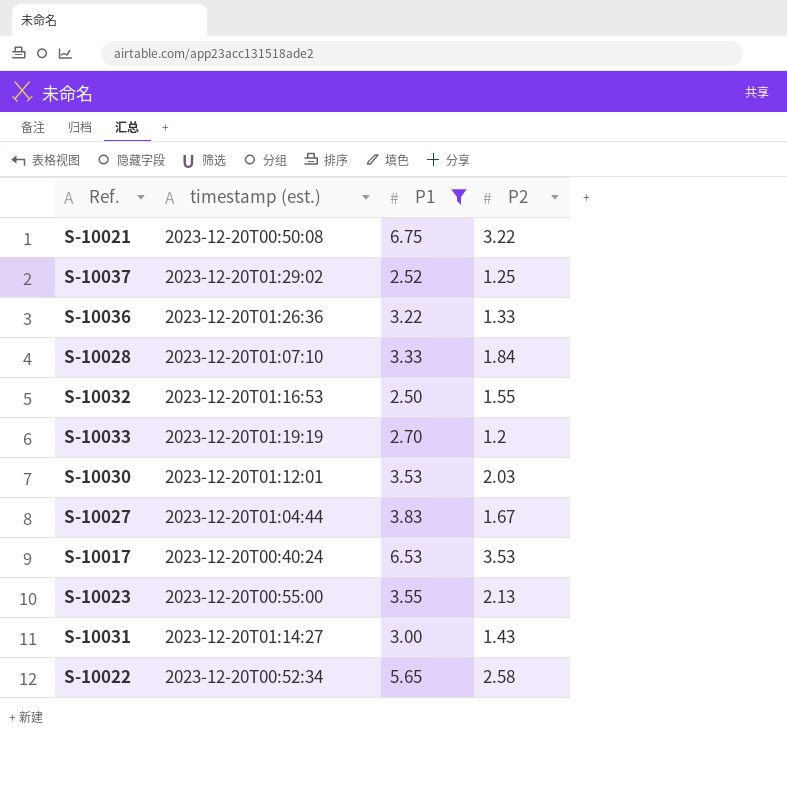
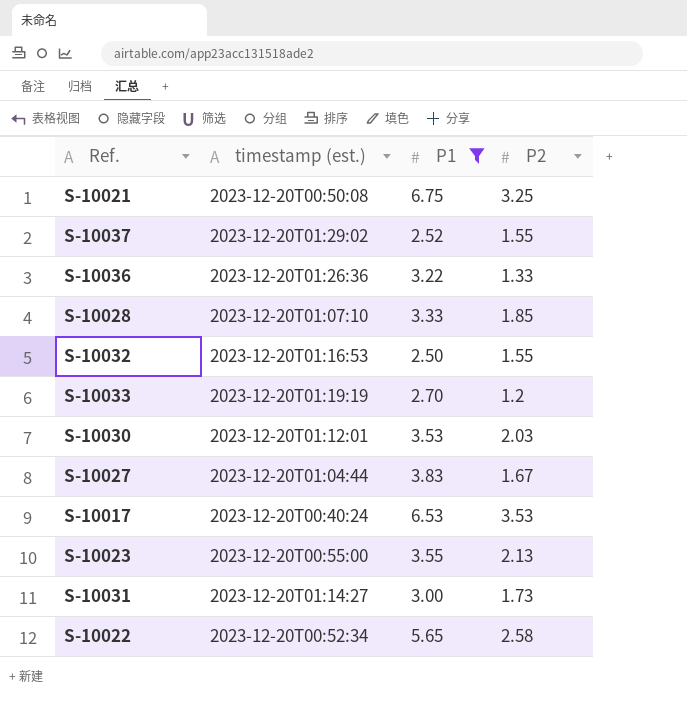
S-10021 | P2: 3.22 -> 3.25
S-10037 | P2: 1.25 -> 1.55
S-10028 | P2: 1.84 -> 1.85
S-10031 | P2: 1.43 -> 1.73

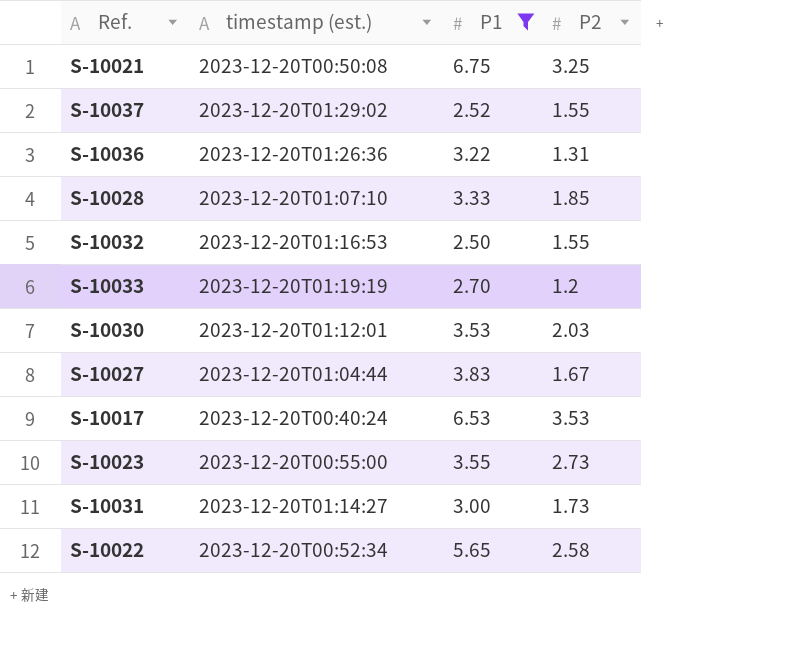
S-10036 | P2: 1.33 -> 1.31
S-10023 | P2: 2.13 -> 2.73

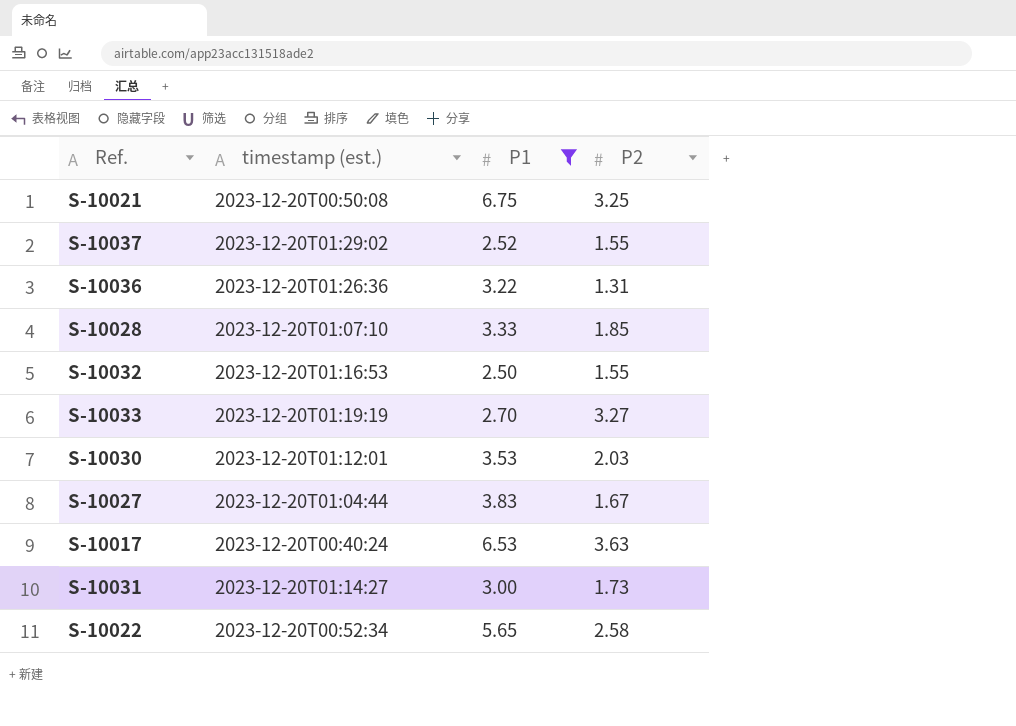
row S-10023: 2023-12-20T00:55:00 | 3.55 | 2.73 -> none
S-10033 | P2: 1.2 -> 3.27
S-10017 | P2: 3.53 -> 3.63

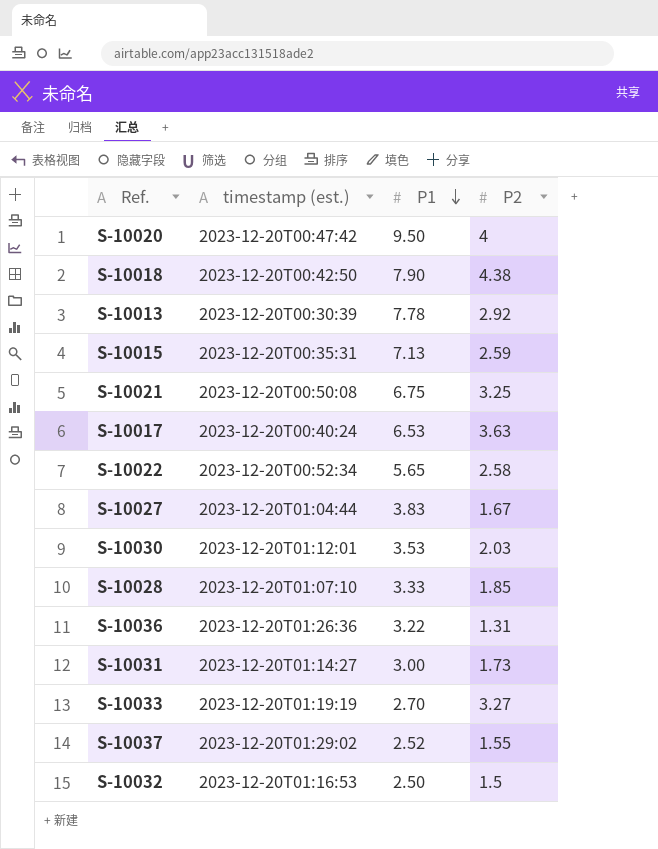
filter: P1 <= 6.75 -> none
row order: none -> P1 descending
S-10032 | P2: 1.55 -> 1.5

